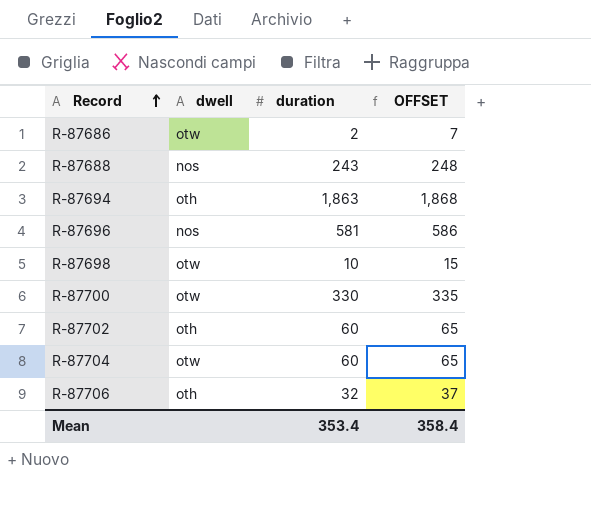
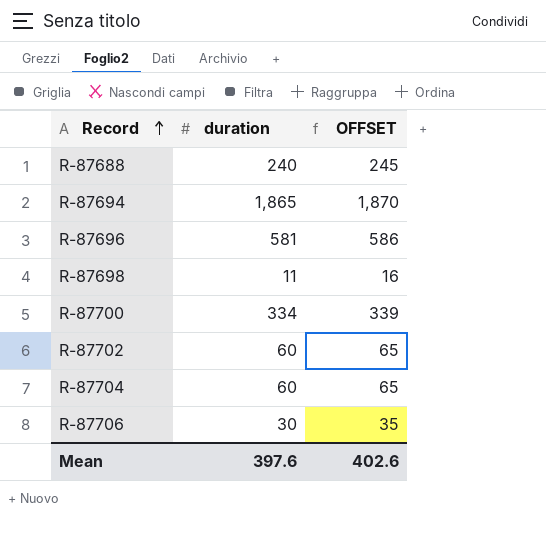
column dwell | position: 2 -> none
row R-87686: otw | 2 | 7 -> none
R-87688 | duration: 243 -> 240
R-87688 | OFFSET: 248 -> 245
R-87694 | duration: 1,863 -> 1,865
R-87694 | OFFSET: 1,868 -> 1,870
R-87698 | duration: 10 -> 11
R-87698 | OFFSET: 15 -> 16
R-87700 | duration: 330 -> 334
R-87700 | OFFSET: 335 -> 339
R-87706 | duration: 32 -> 30
R-87706 | OFFSET: 37 -> 35
Mean | duration: 353.4 -> 397.6
Mean | OFFSET: 358.4 -> 402.6

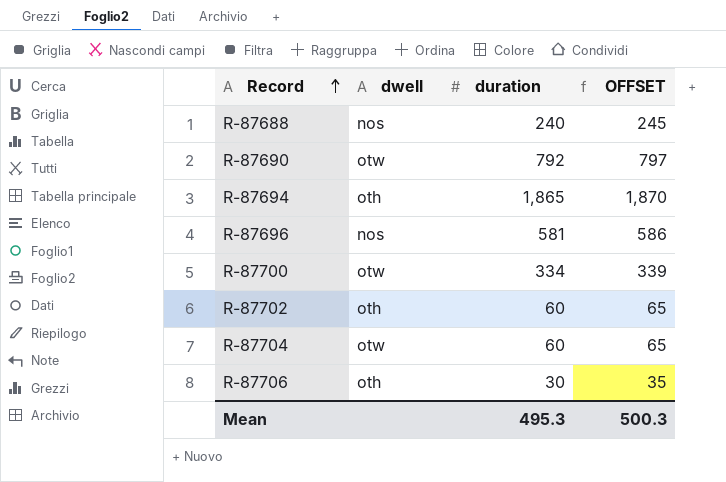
column dwell | position: none -> 2
row R-87698: 11 | 16 -> none
row R-87690: none -> otw | 792 | 797
Mean | duration: 397.6 -> 495.3
Mean | OFFSET: 402.6 -> 500.3

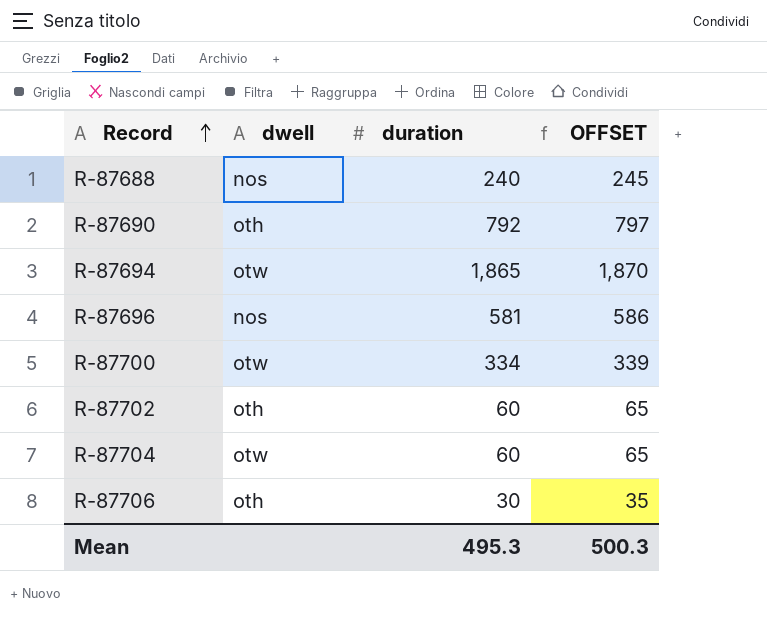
R-87690 | dwell: otw -> oth
R-87694 | dwell: oth -> otw

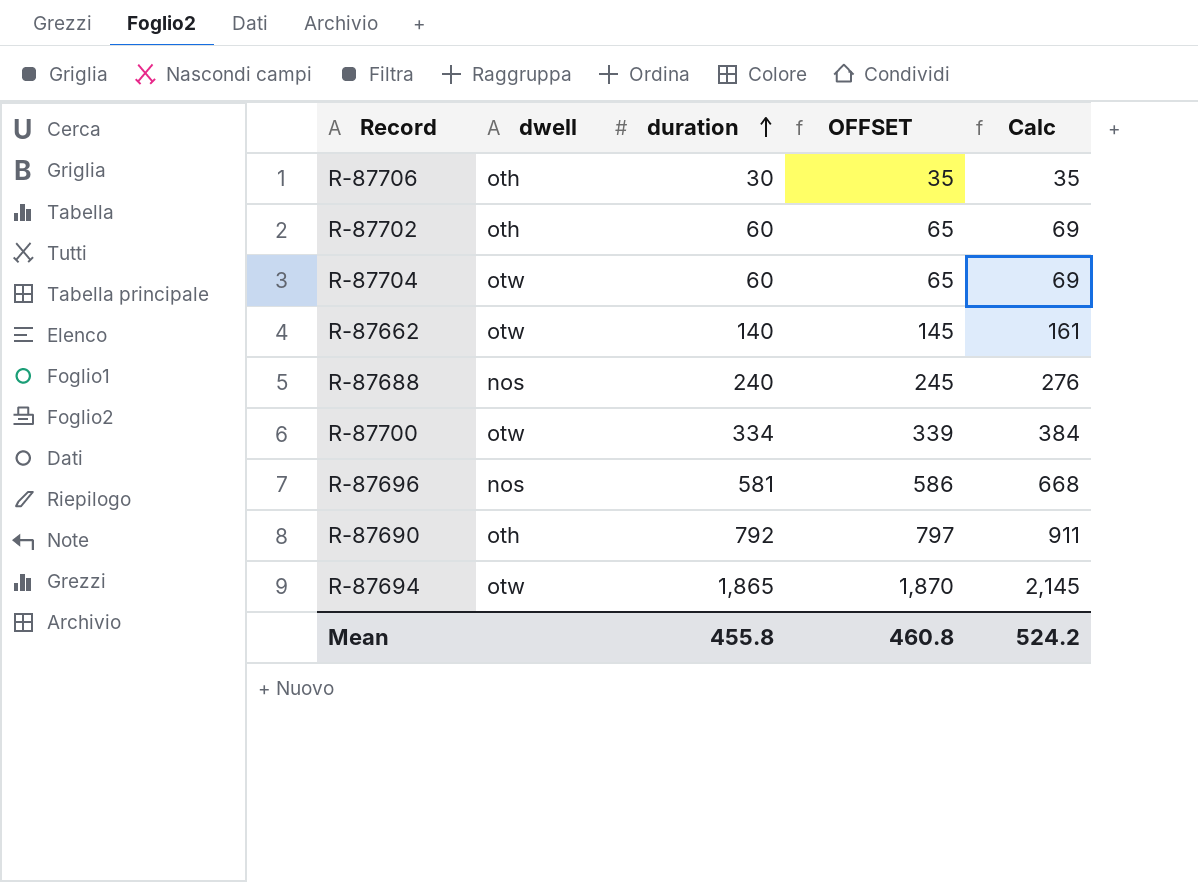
row order: Record ascending -> duration ascending
column Calc | formula: none -> [duration] * 1.15
row R-87662: none -> otw | 140 | 145 | 161
Mean | duration: 495.3 -> 455.8
Mean | OFFSET: 500.3 -> 460.8

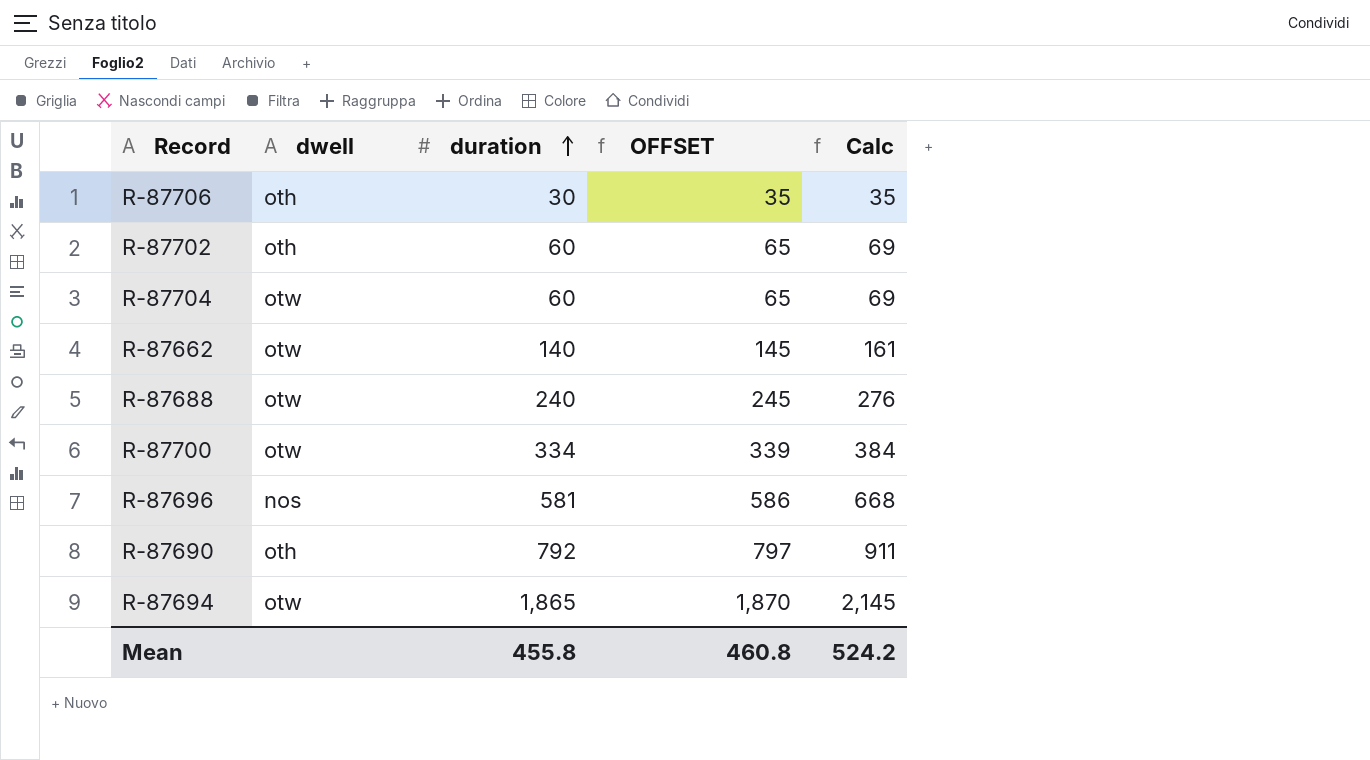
R-87688 | dwell: nos -> otw

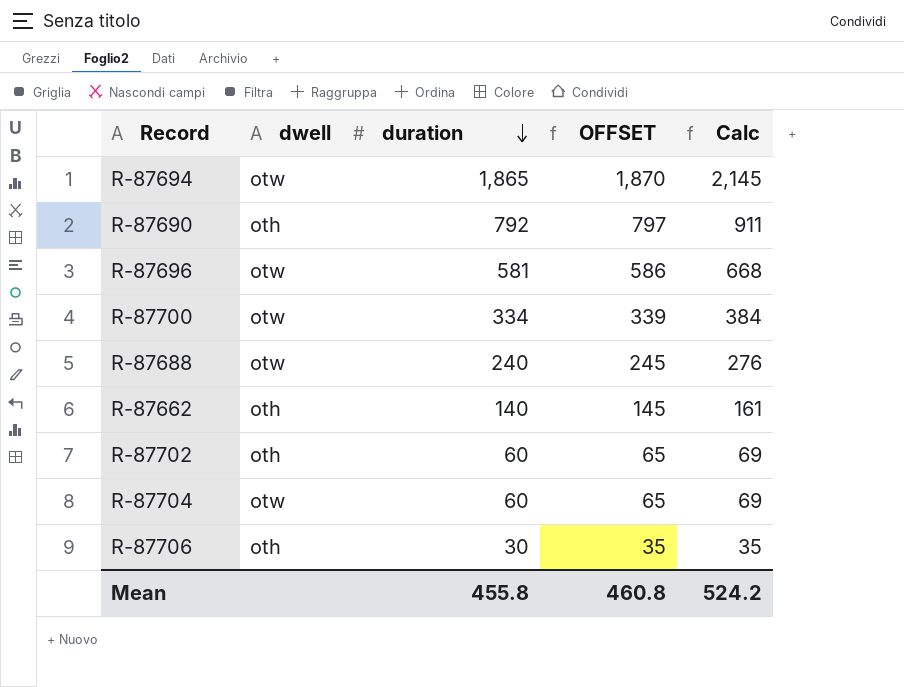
row order: duration ascending -> duration descending
R-87696 | dwell: nos -> otw
R-87662 | dwell: otw -> oth

